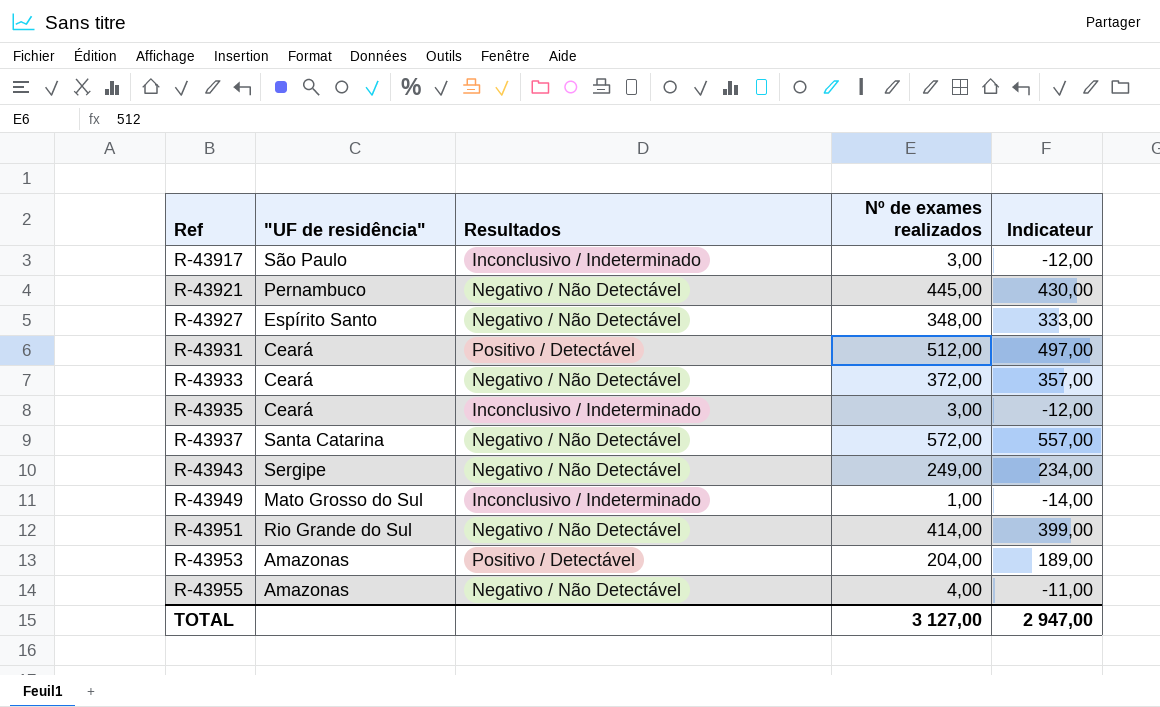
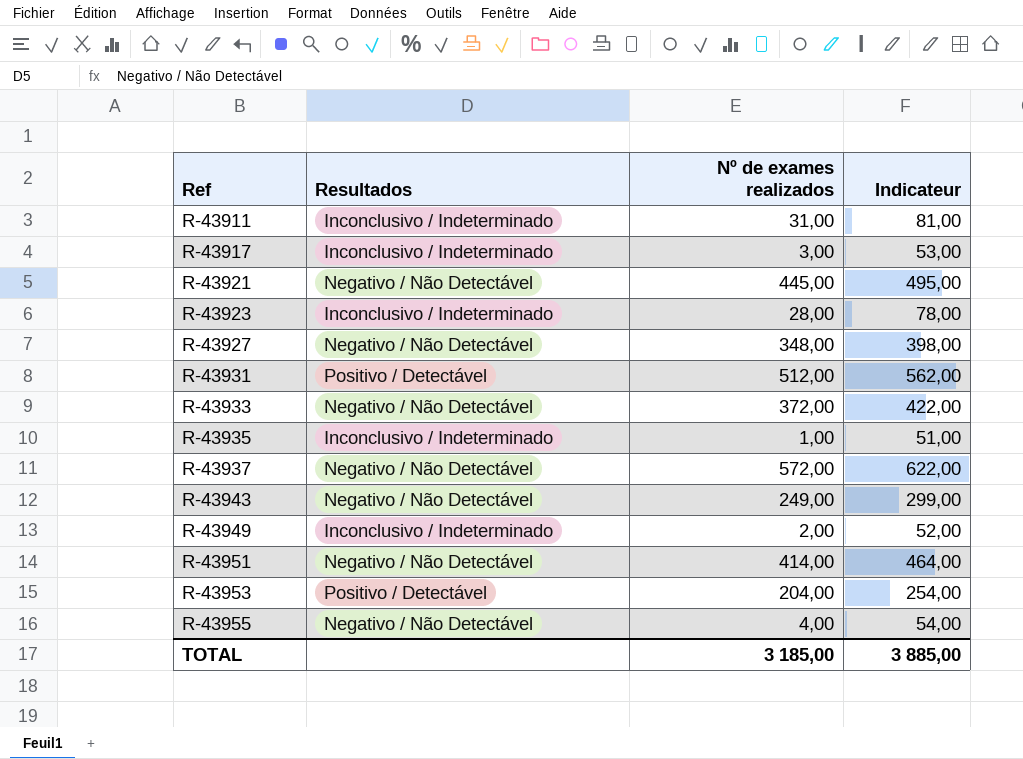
column "UF de residência" | position: 2 -> none
column Indicateur | formula: [Nº de exames realizados] - 15 -> [Nº de exames realizados] + 50
row R-43911: none -> Inconclusivo / Indeterminado | 31,00 | 81,00
row R-43923: none -> Inconclusivo / Indeterminado | 28,00 | 78,00
R-43935 | Nº de exames realizados: 3,00 -> 1,00
R-43949 | Nº de exames realizados: 1,00 -> 2,00
TOTAL | Nº de exames realizados: 3 127,00 -> 3 185,00
TOTAL | Indicateur: 2 947,00 -> 3 885,00

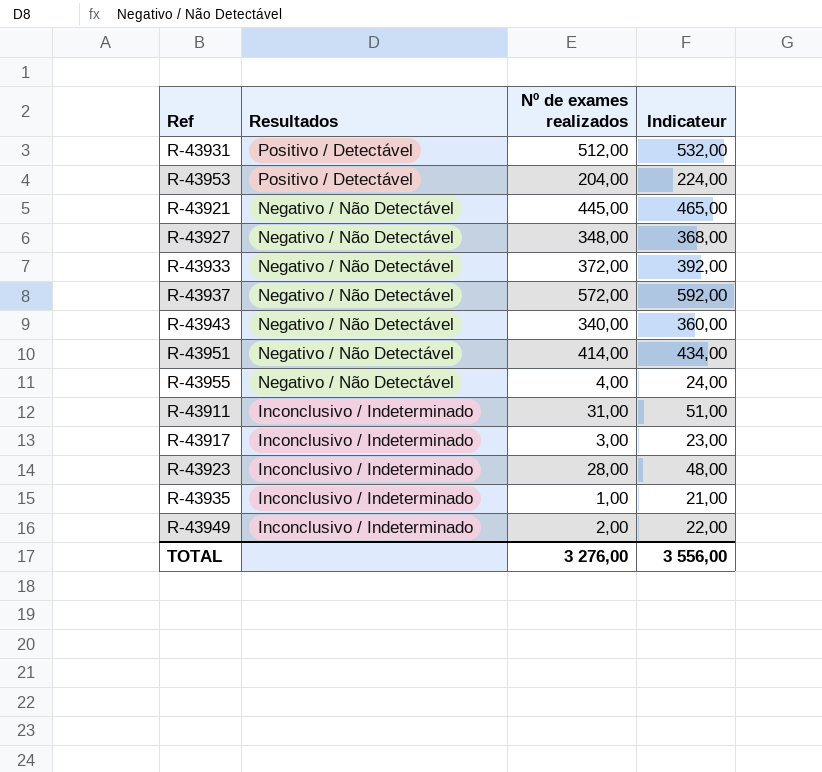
row order: Ref ascending -> Resultados descending
column Indicateur | formula: [Nº de exames realizados] + 50 -> [Nº de exames realizados] + 20
R-43943 | Nº de exames realizados: 249,00 -> 340,00
TOTAL | Nº de exames realizados: 3 185,00 -> 3 276,00
TOTAL | Indicateur: 3 885,00 -> 3 556,00

